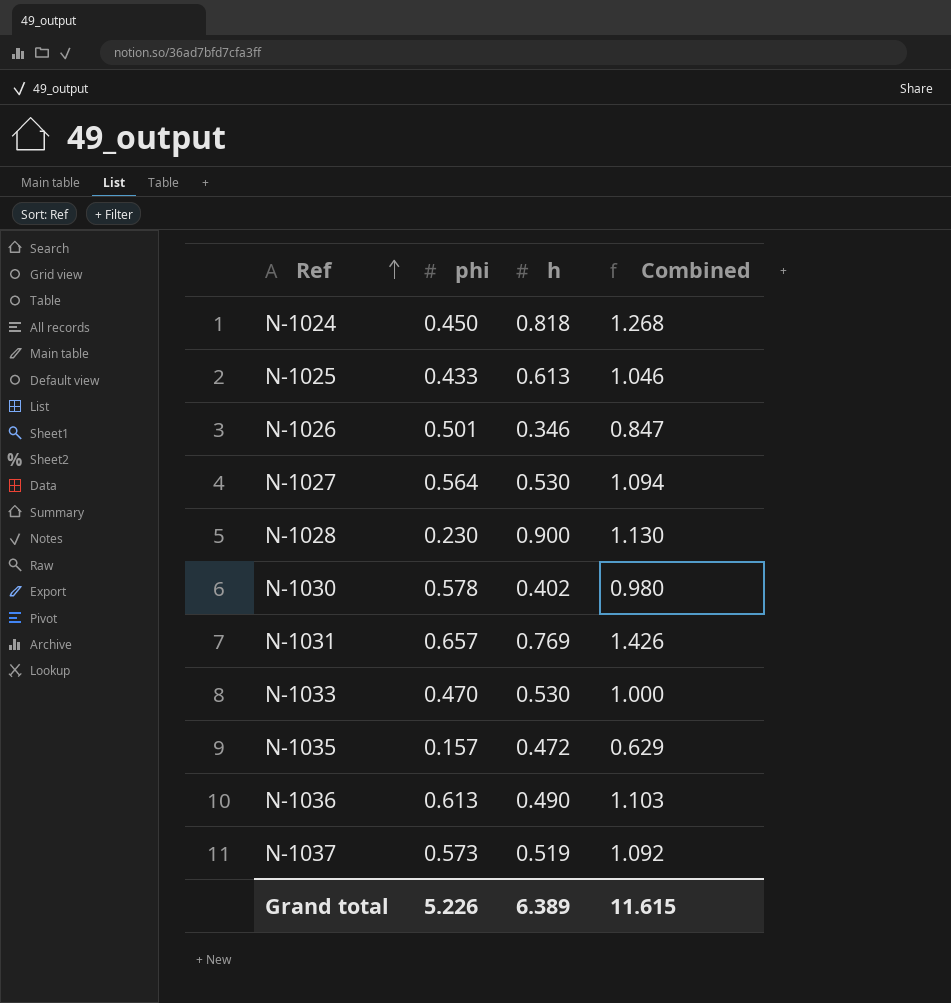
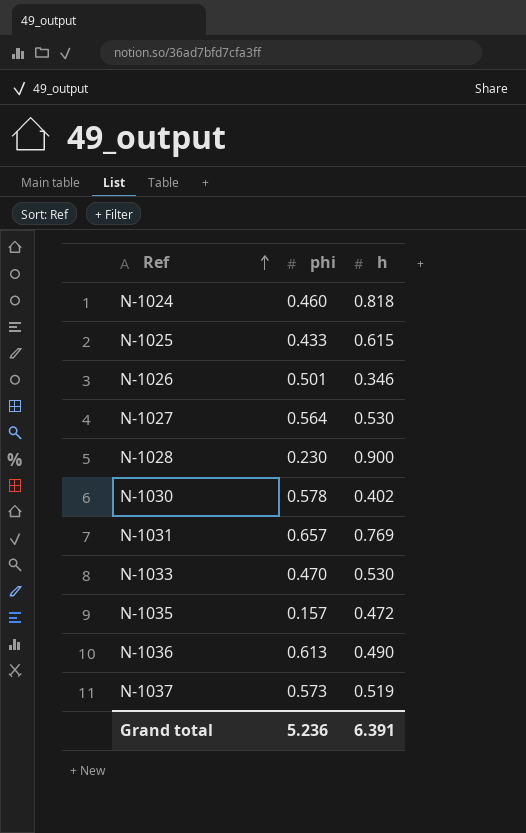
column Combined | formula: [phi] + [h] -> none
N-1024 | phi: 0.450 -> 0.460
N-1025 | h: 0.613 -> 0.615
Grand total | phi: 5.226 -> 5.236
Grand total | h: 6.389 -> 6.391

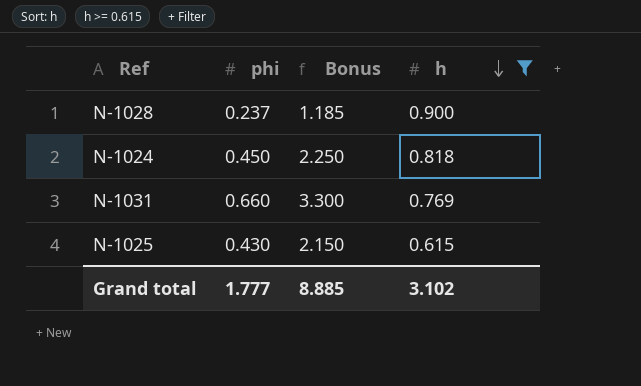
filter: none -> h >= 0.615
row order: Ref ascending -> h descending
column Bonus | formula: none -> [phi] * 5
N-1028 | phi: 0.230 -> 0.237
N-1024 | phi: 0.460 -> 0.450
N-1031 | phi: 0.657 -> 0.660
N-1025 | phi: 0.433 -> 0.430
Grand total | phi: 5.236 -> 1.777
Grand total | h: 6.391 -> 3.102

